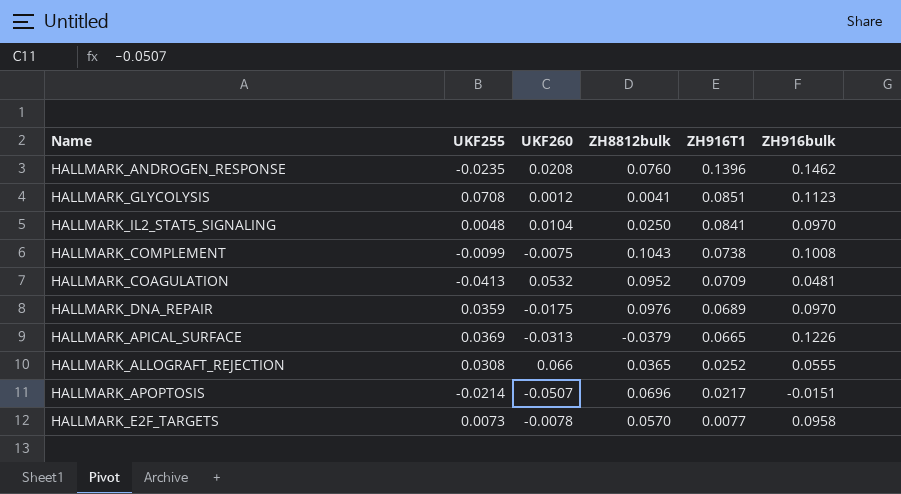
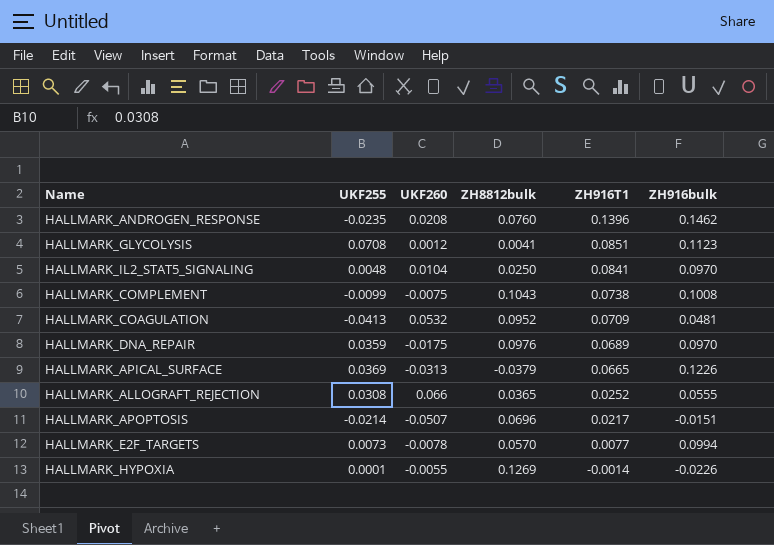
HALLMARK_E2F_TARGETS | ZH916bulk: 0.0958 -> 0.0994
row HALLMARK_HYPOXIA: none -> 0.0001 | -0.0055 | 0.1269 | -0.0014 | -0.0226

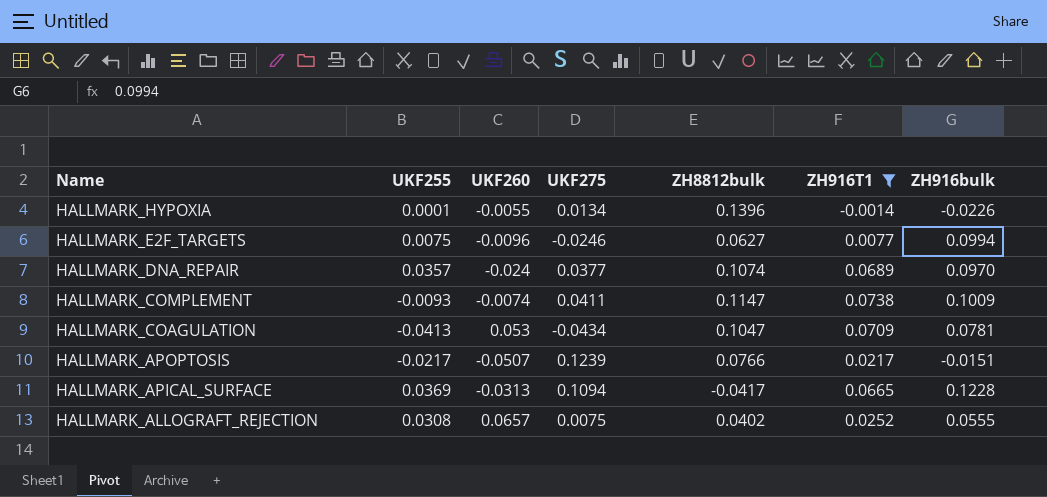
filter: none -> ZH916T1 <= 0.0738
row order: ZH916T1 descending -> Name descending
column UKF275 | position: none -> 4
HALLMARK_HYPOXIA | ZH8812bulk: 0.1269 -> 0.1396
HALLMARK_E2F_TARGETS | UKF255: 0.0073 -> 0.0075
HALLMARK_E2F_TARGETS | UKF260: -0.0078 -> -0.0096
HALLMARK_E2F_TARGETS | ZH8812bulk: 0.0570 -> 0.0627
HALLMARK_DNA_REPAIR | UKF255: 0.0359 -> 0.0357
HALLMARK_DNA_REPAIR | UKF260: -0.0175 -> -0.024
HALLMARK_DNA_REPAIR | ZH8812bulk: 0.0976 -> 0.1074
HALLMARK_COMPLEMENT | UKF255: -0.0099 -> -0.0093
HALLMARK_COMPLEMENT | UKF260: -0.0075 -> -0.0074
HALLMARK_COMPLEMENT | ZH8812bulk: 0.1043 -> 0.1147
HALLMARK_COMPLEMENT | ZH916bulk: 0.1008 -> 0.1009
HALLMARK_COAGULATION | UKF260: 0.0532 -> 0.053
HALLMARK_COAGULATION | ZH8812bulk: 0.0952 -> 0.1047
HALLMARK_COAGULATION | ZH916bulk: 0.0481 -> 0.0781
HALLMARK_APOPTOSIS | UKF255: -0.0214 -> -0.0217
HALLMARK_APOPTOSIS | ZH8812bulk: 0.0696 -> 0.0766
HALLMARK_APICAL_SURFACE | ZH8812bulk: -0.0379 -> -0.0417
HALLMARK_APICAL_SURFACE | ZH916bulk: 0.1226 -> 0.1228
HALLMARK_ALLOGRAFT_REJECTION | UKF260: 0.066 -> 0.0657
HALLMARK_ALLOGRAFT_REJECTION | ZH8812bulk: 0.0365 -> 0.0402

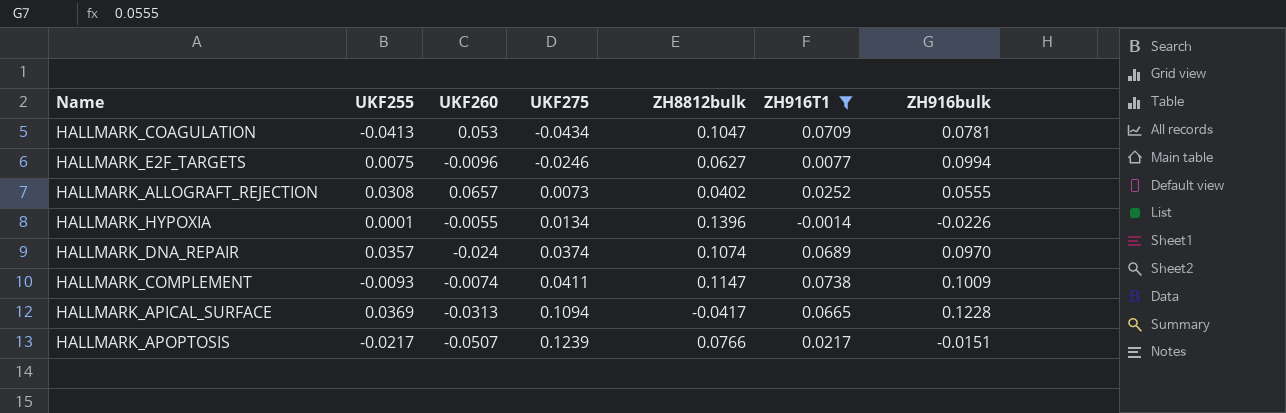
row order: Name descending -> UKF275 ascending
HALLMARK_ALLOGRAFT_REJECTION | UKF275: 0.0075 -> 0.0073
HALLMARK_DNA_REPAIR | UKF275: 0.0377 -> 0.0374

